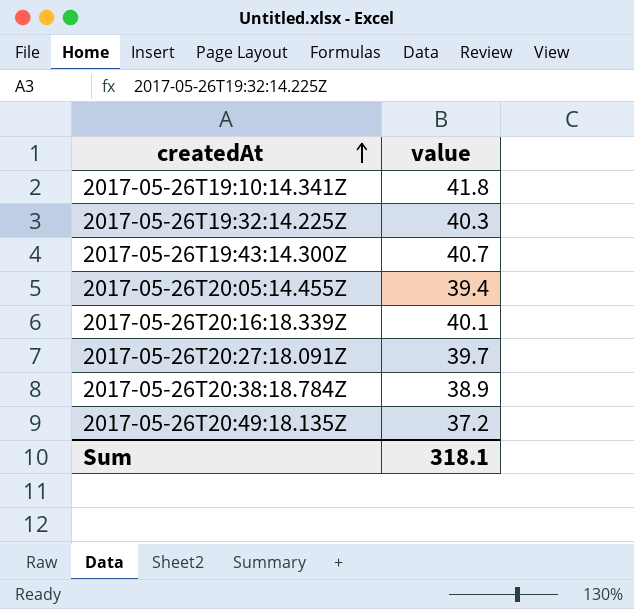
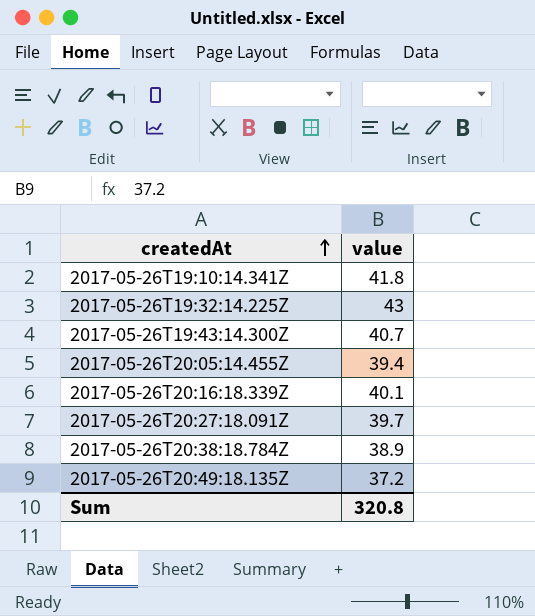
2017-05-26T19:32:14.225Z | value: 40.3 -> 43
Sum | value: 318.1 -> 320.8

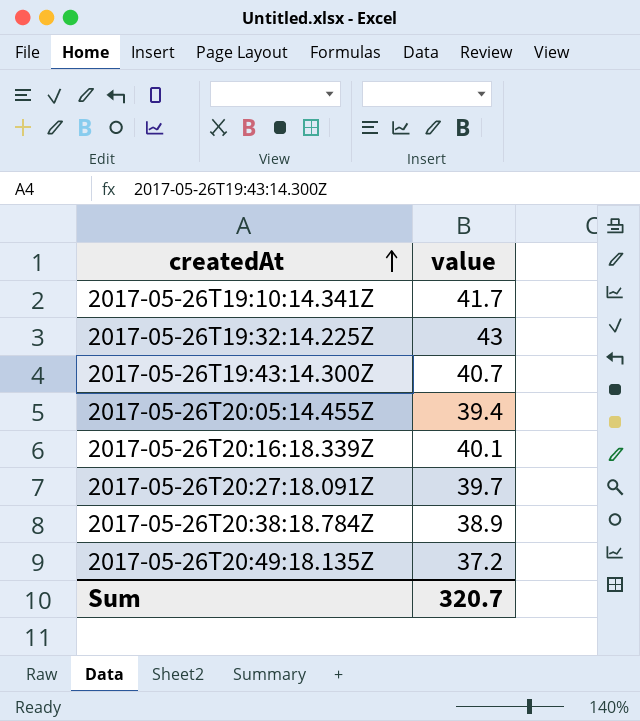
2017-05-26T19:10:14.341Z | value: 41.8 -> 41.7
Sum | value: 320.8 -> 320.7

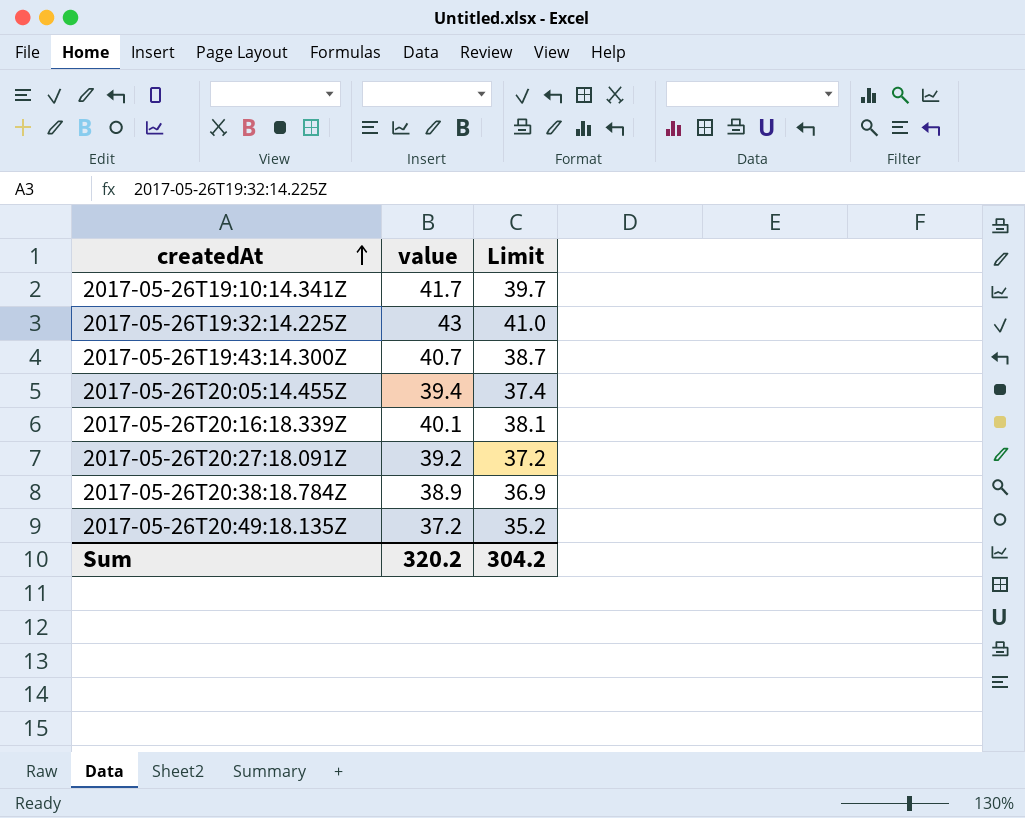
column Limit | formula: none -> [value] - 2
2017-05-26T20:27:18.091Z | value: 39.7 -> 39.2
Sum | value: 320.7 -> 320.2

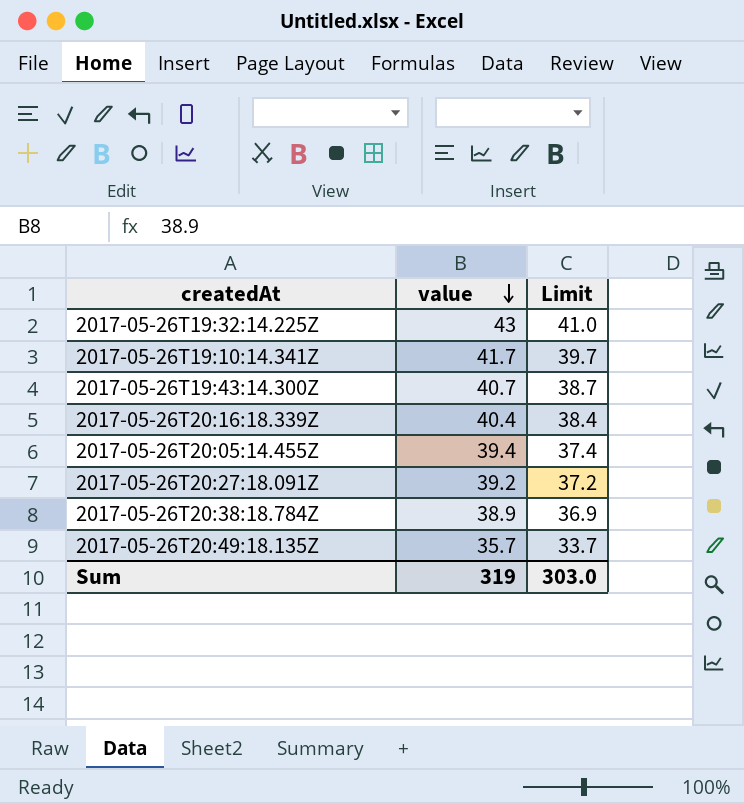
row order: createdAt ascending -> value descending
2017-05-26T20:16:18.339Z | value: 40.1 -> 40.4
2017-05-26T20:16:18.339Z | Limit: 38.1 -> 38.4
2017-05-26T20:49:18.135Z | value: 37.2 -> 35.7
2017-05-26T20:49:18.135Z | Limit: 35.2 -> 33.7
Sum | value: 320.2 -> 319
Sum | Limit: 304.2 -> 303.0

